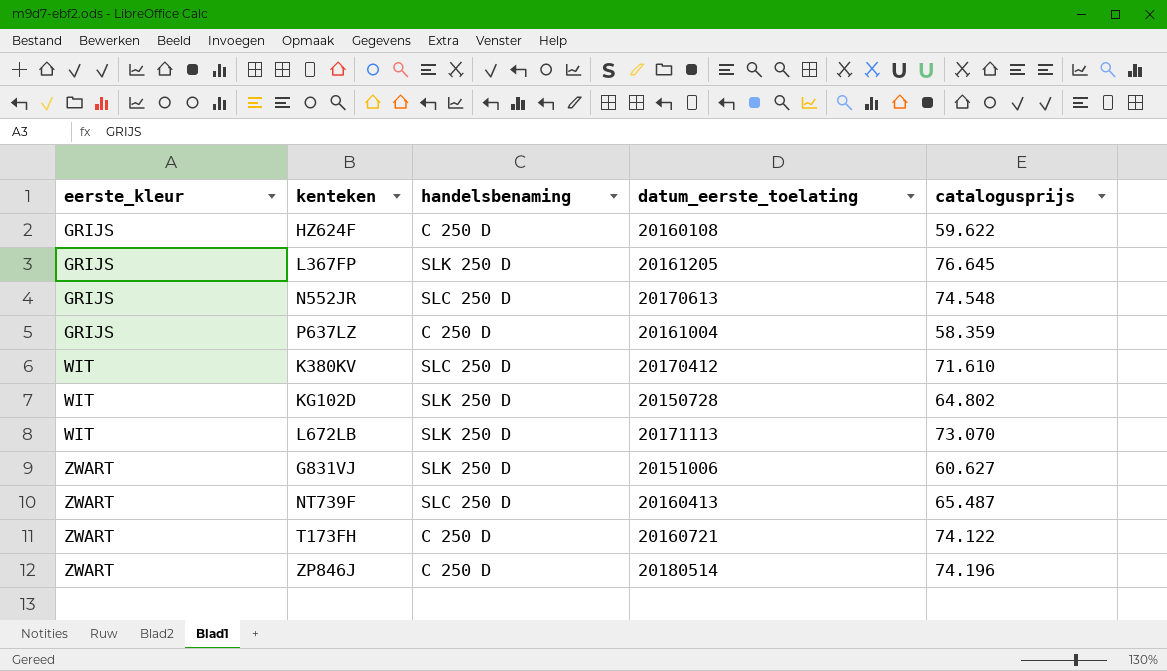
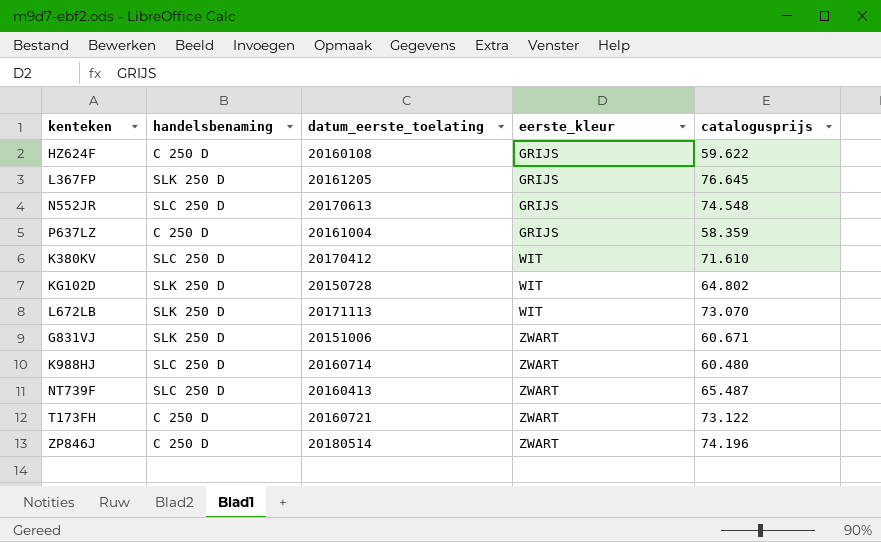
column eerste_kleur | position: 1 -> 4
G831VJ | catalogusprijs: 60.627 -> 60.671
row K988HJ: none -> SLC 250 D | 20160714 | ZWART | 60.480
T173FH | catalogusprijs: 74.122 -> 73.122

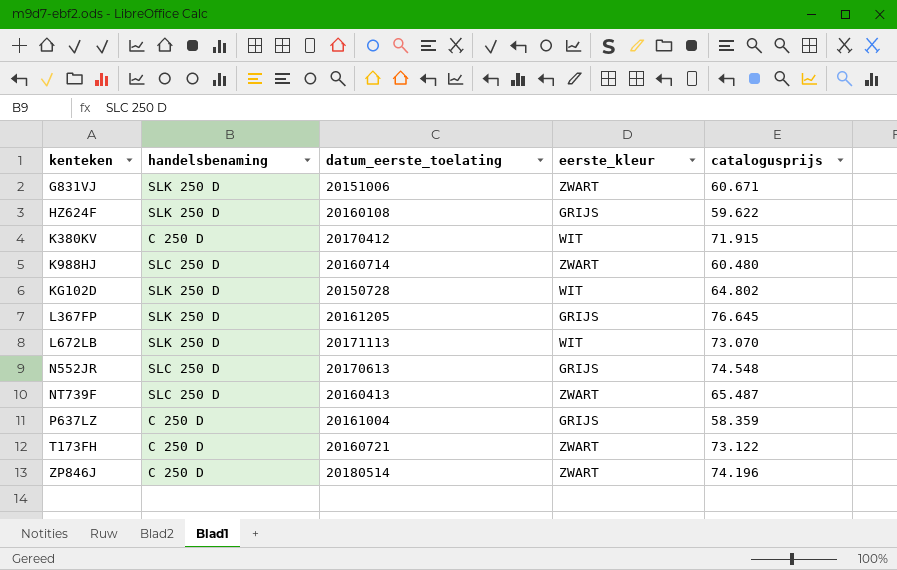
row order: eerste_kleur ascending -> kenteken ascending
HZ624F | handelsbenaming: C 250 D -> SLK 250 D
K380KV | handelsbenaming: SLC 250 D -> C 250 D
K380KV | catalogusprijs: 71.610 -> 71.915

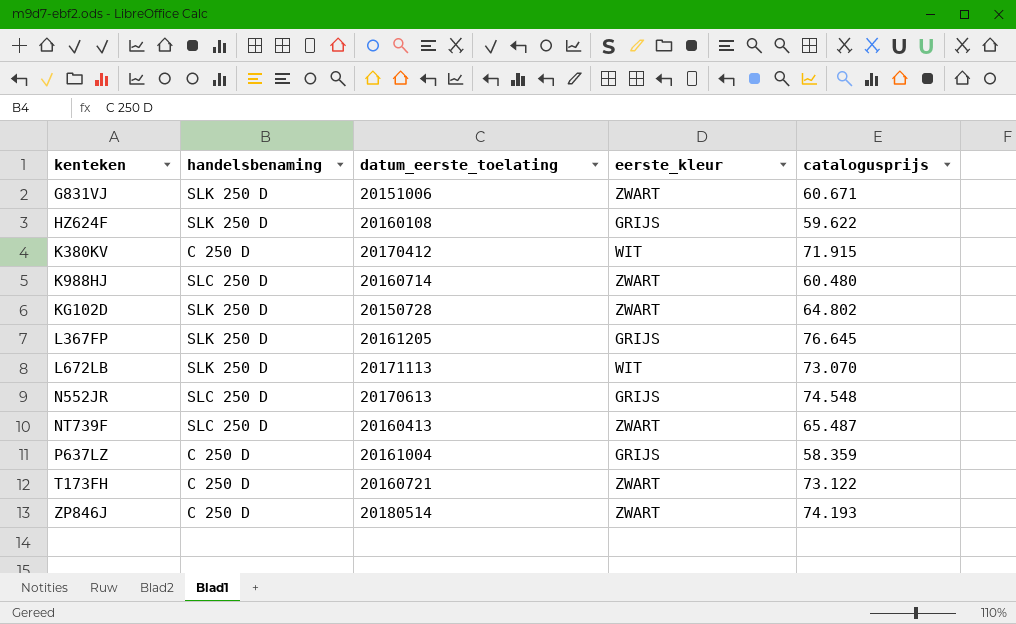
KG102D | eerste_kleur: WIT -> ZWART
ZP846J | catalogusprijs: 74.196 -> 74.193

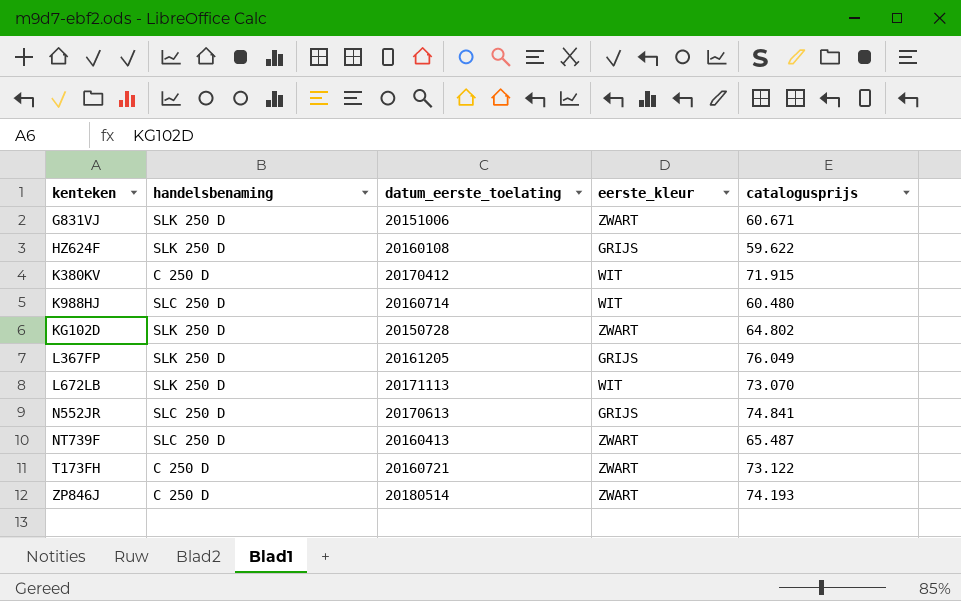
row P637LZ: C 250 D | 20161004 | GRIJS | 58.359 -> none
K988HJ | eerste_kleur: ZWART -> WIT
L367FP | catalogusprijs: 76.645 -> 76.049
N552JR | catalogusprijs: 74.548 -> 74.841

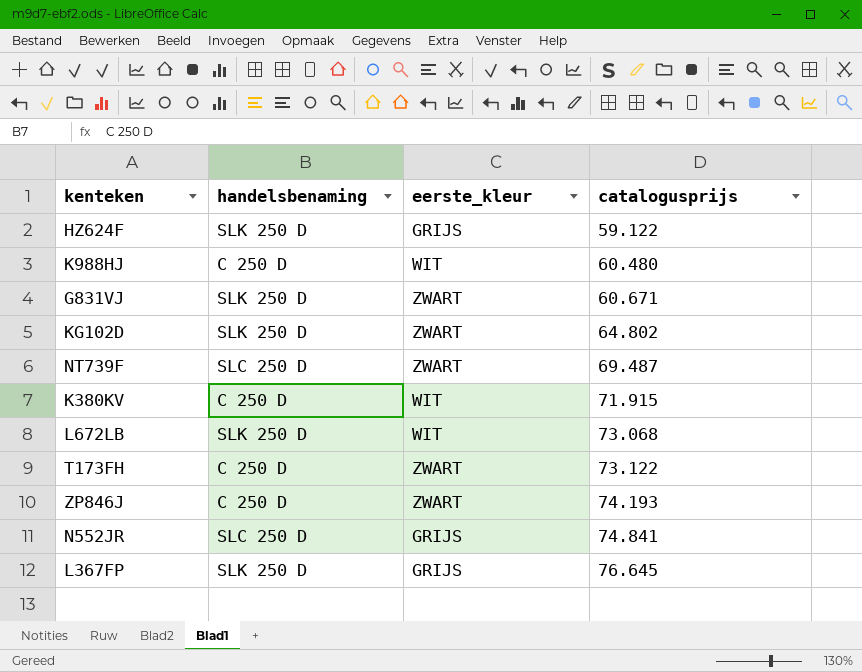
row order: kenteken ascending -> catalogusprijs ascending
column datum_eerste_toelating | position: 3 -> none
HZ624F | catalogusprijs: 59.622 -> 59.122
K988HJ | handelsbenaming: SLC 250 D -> C 250 D
NT739F | catalogusprijs: 65.487 -> 69.487
L672LB | catalogusprijs: 73.070 -> 73.068
L367FP | catalogusprijs: 76.049 -> 76.645

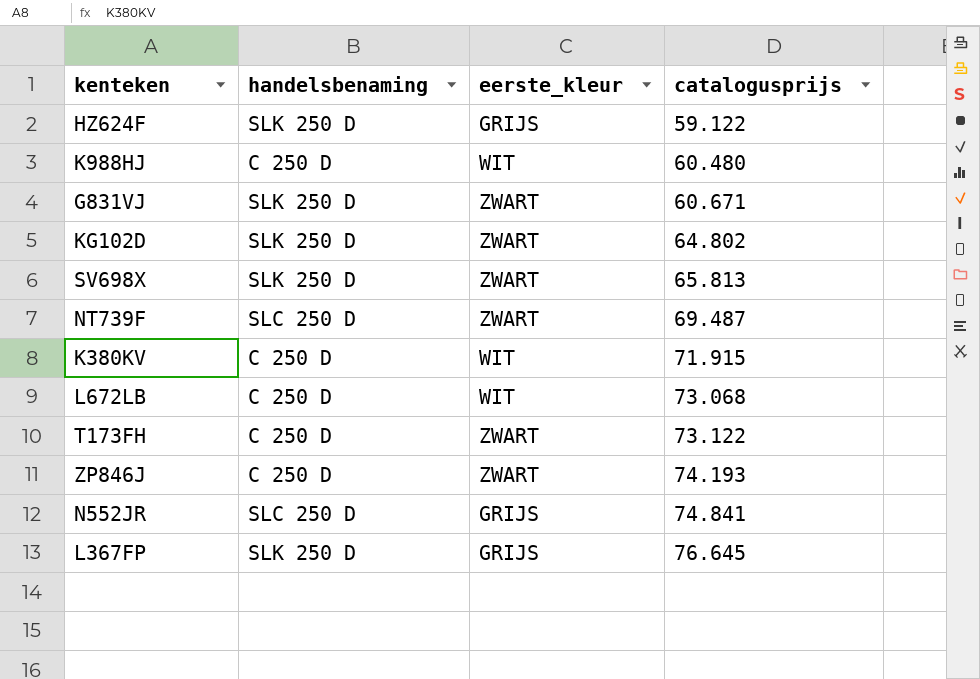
row SV698X: none -> SLK 250 D | ZWART | 65.813
L672LB | handelsbenaming: SLK 250 D -> C 250 D

